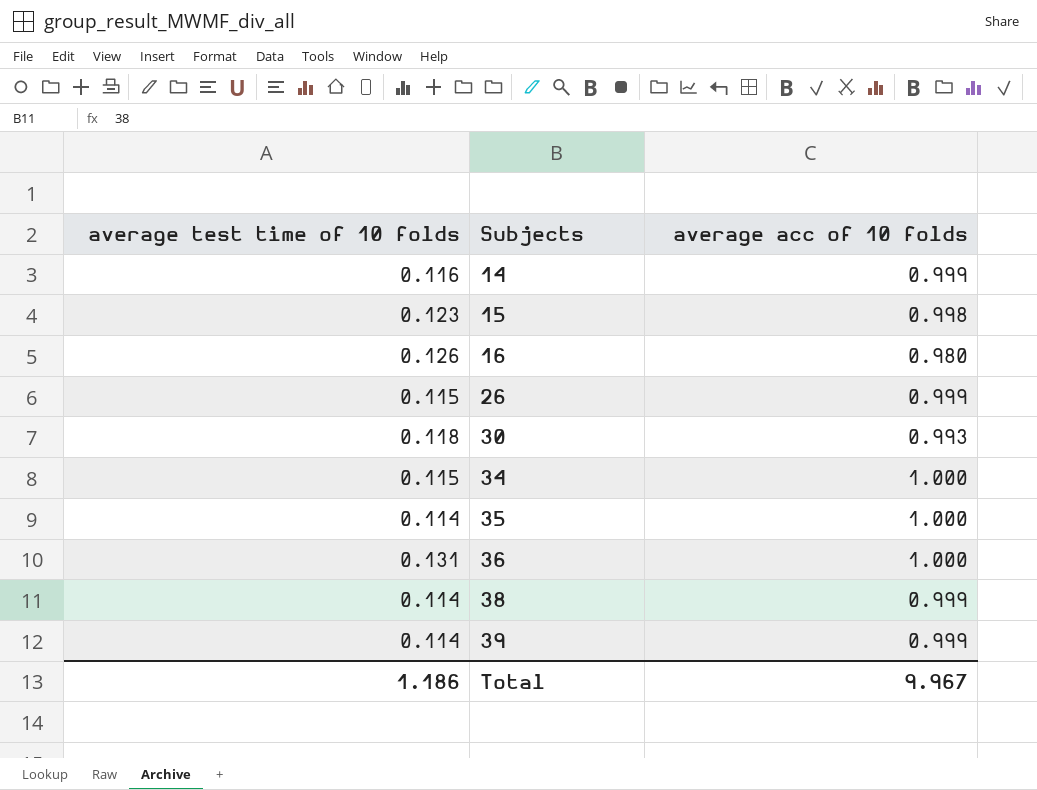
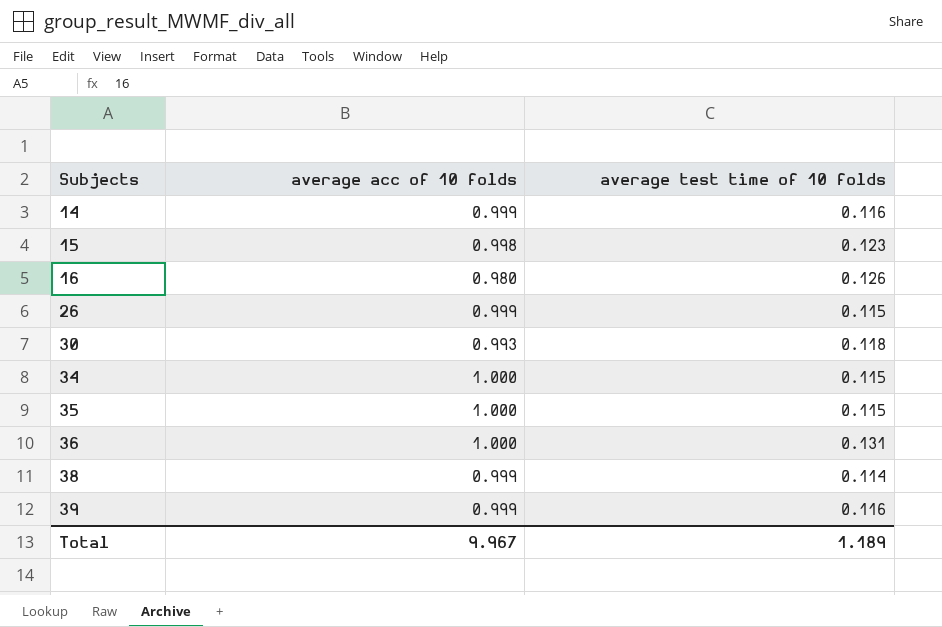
column average test time of 10 folds | position: 1 -> 3
35 | average test time of 10 folds: 0.114 -> 0.115
39 | average test time of 10 folds: 0.114 -> 0.116
Total | average test time of 10 folds: 1.186 -> 1.189

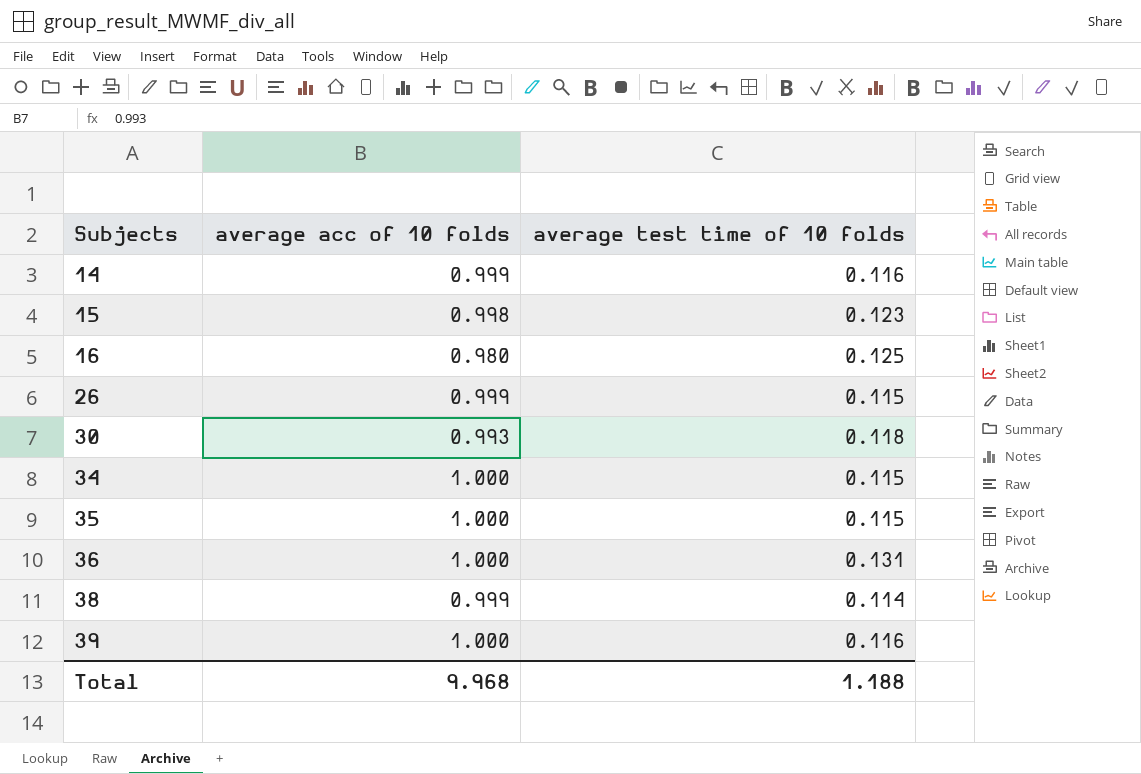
16 | average test time of 10 folds: 0.126 -> 0.125
39 | average acc of 10 folds: 0.999 -> 1.000
Total | average acc of 10 folds: 9.967 -> 9.968
Total | average test time of 10 folds: 1.189 -> 1.188

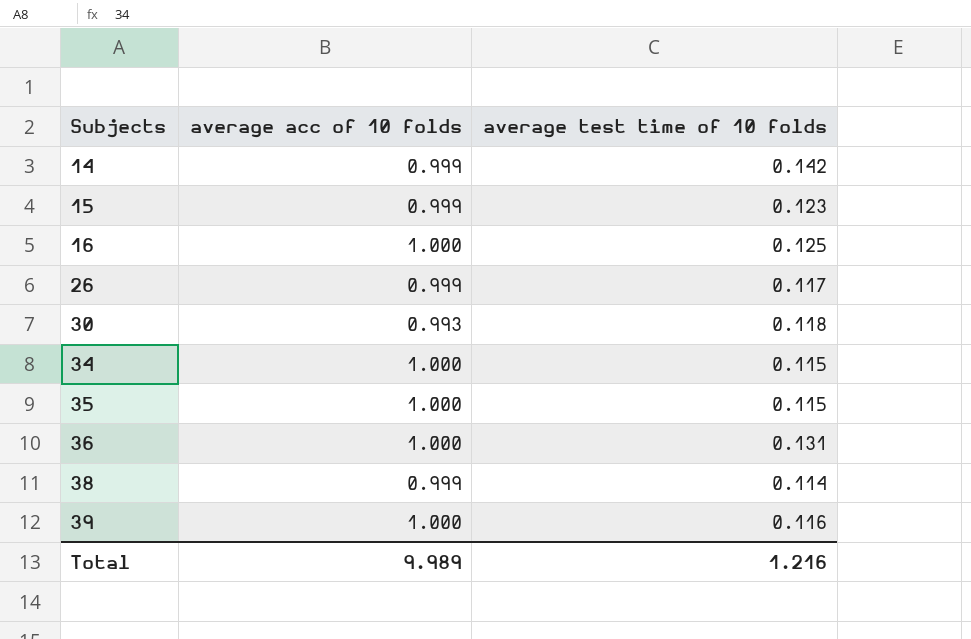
14 | average test time of 10 folds: 0.116 -> 0.142
15 | average acc of 10 folds: 0.998 -> 0.999
16 | average acc of 10 folds: 0.980 -> 1.000
26 | average test time of 10 folds: 0.115 -> 0.117
Total | average acc of 10 folds: 9.968 -> 9.989
Total | average test time of 10 folds: 1.188 -> 1.216

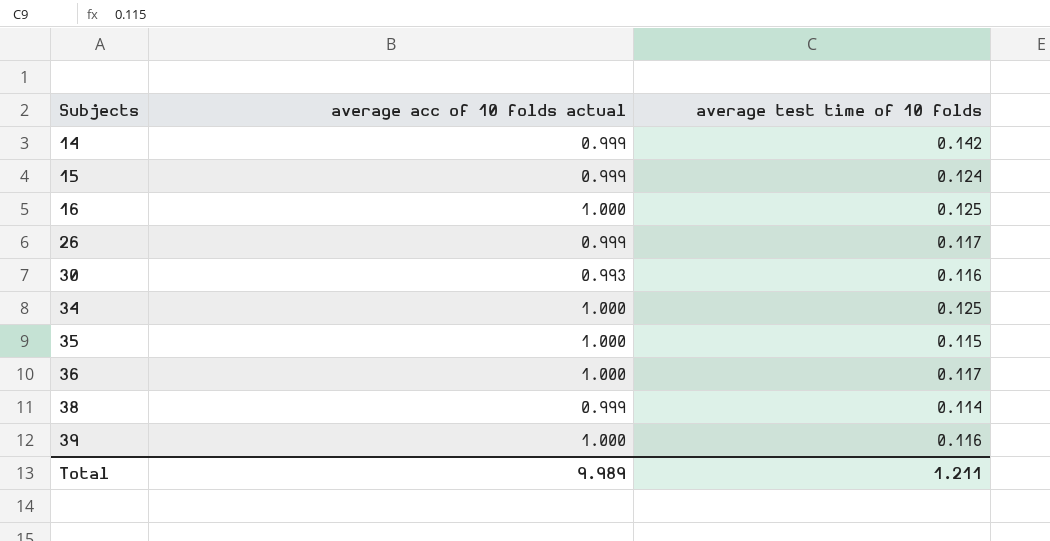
column name: average acc of 10 folds -> average acc of 10 folds actual
15 | average test time of 10 folds: 0.123 -> 0.124
30 | average test time of 10 folds: 0.118 -> 0.116
34 | average test time of 10 folds: 0.115 -> 0.125
36 | average test time of 10 folds: 0.131 -> 0.117
Total | average test time of 10 folds: 1.216 -> 1.211

